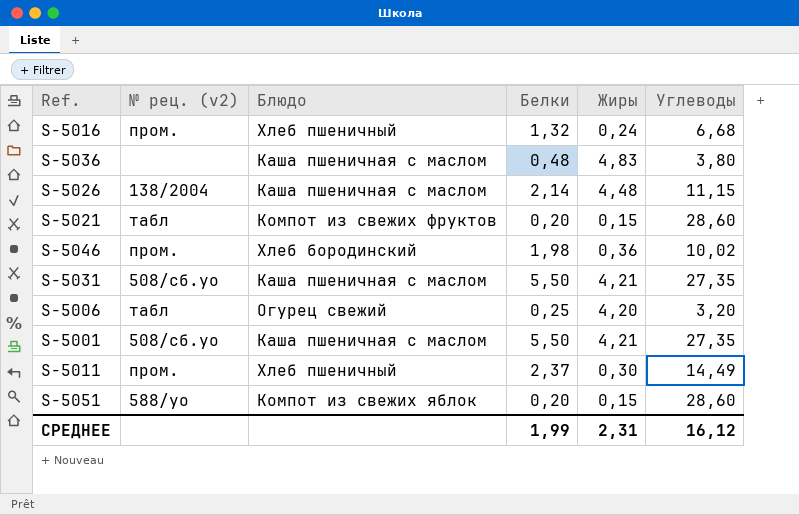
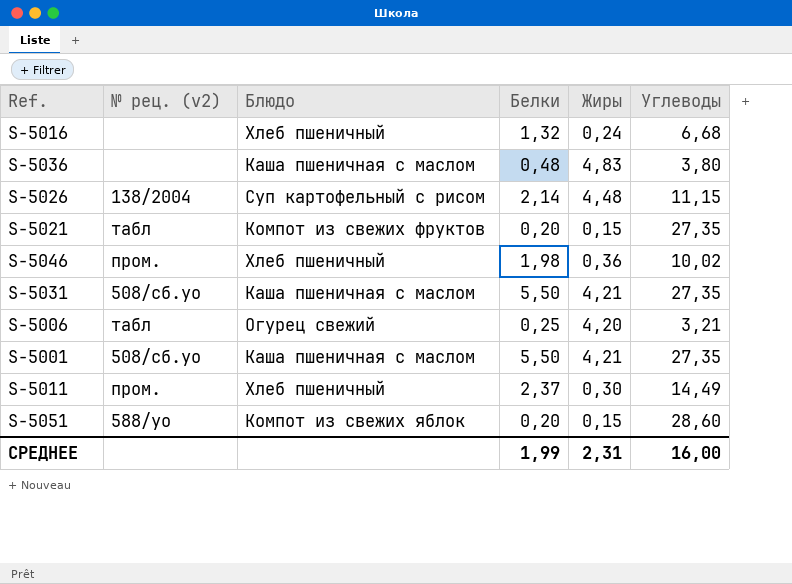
S-5016 | № рец. (v2): пром. -> none
S-5026 | Блюдо: Каша пшеничная с маслом -> Суп картофельный с рисом
S-5021 | Углеводы: 28,60 -> 27,35
S-5046 | Блюдо: Хлеб бородинский -> Хлеб пшеничный
S-5006 | Углеводы: 3,20 -> 3,21
СРЕДНЕЕ | Углеводы: 16,12 -> 16,00

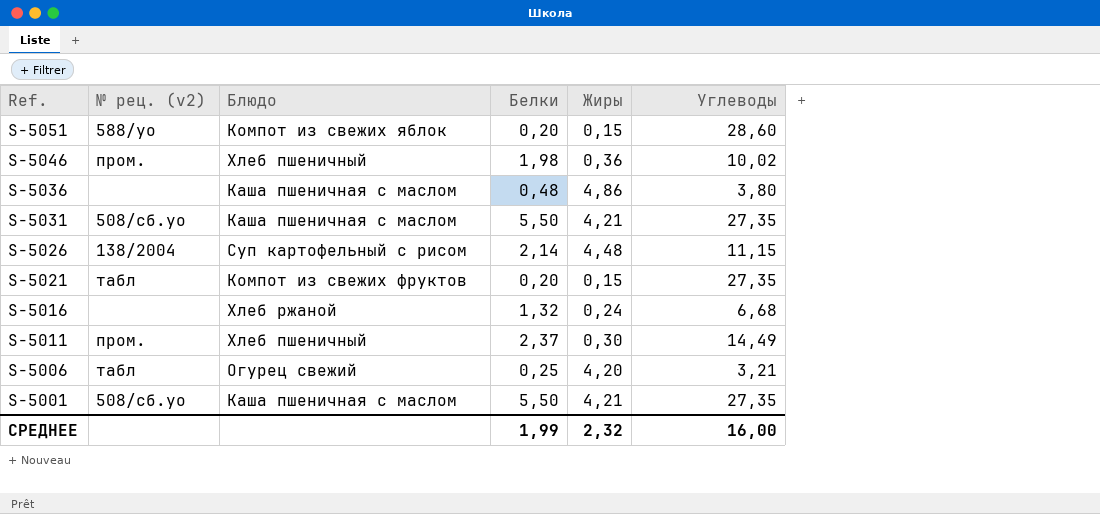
row order: none -> Ref. descending
S-5036 | Жиры: 4,83 -> 4,86
S-5016 | Блюдо: Хлеб пшеничный -> Хлеб ржаной
СРЕДНЕЕ | Жиры: 2,31 -> 2,32

